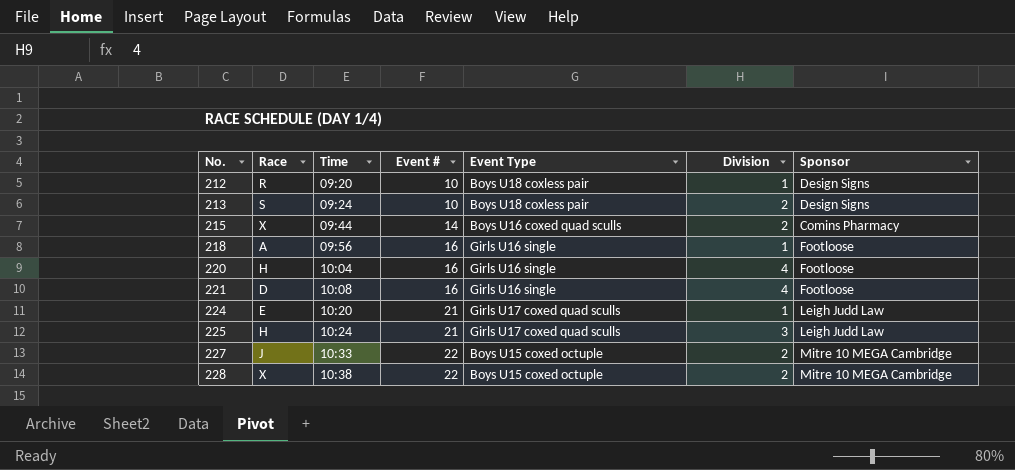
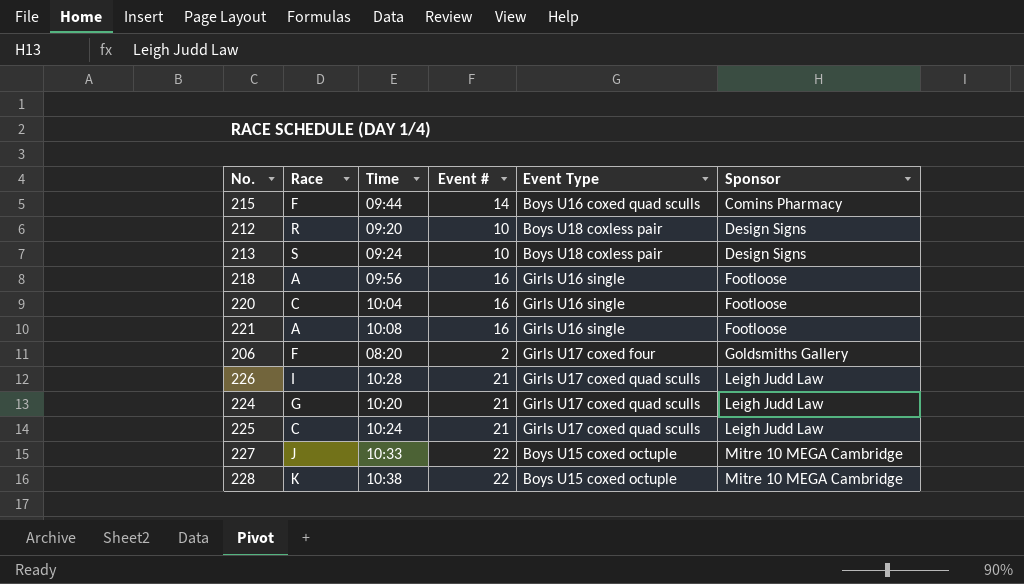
row order: No. ascending -> Sponsor ascending
column Division | position: 6 -> none
215 | Race: X -> F
220 | Race: H -> C
221 | Race: D -> A
row 206: none -> F | 08:20 | 2 | Girls U17 coxed four | Goldsmiths Gallery
row 226: none -> I | 10:28 | 21 | Girls U17 coxed quad sculls | Leigh Judd Law
224 | Race: E -> G
225 | Race: H -> C
228 | Race: X -> K

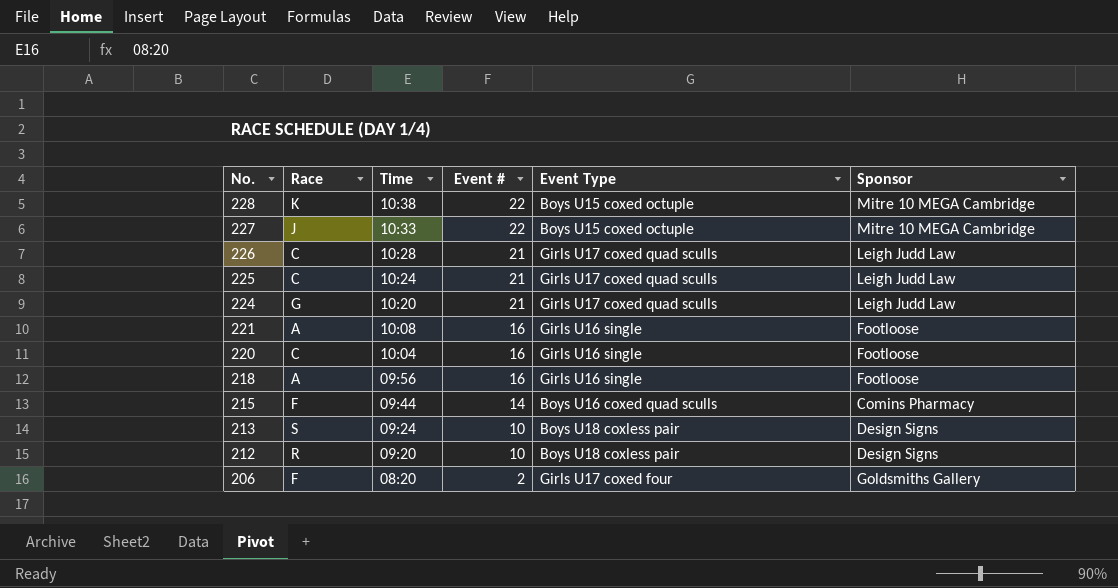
row order: Sponsor ascending -> No. descending
226 | Race: I -> C

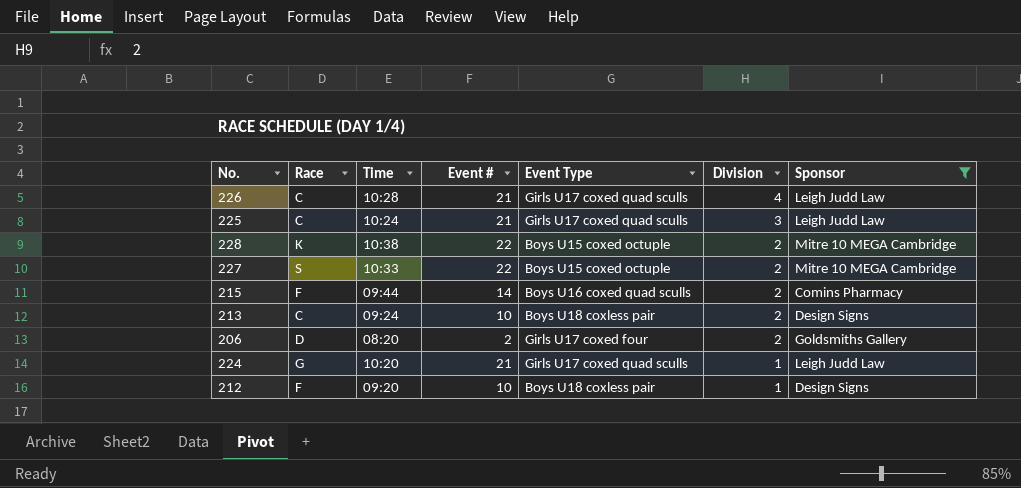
filter: none -> Sponsor != Footloose
row order: No. descending -> Division descending
column Division | position: none -> 6
227 | Race: J -> S
213 | Race: S -> C
206 | Race: F -> D
212 | Race: R -> F

